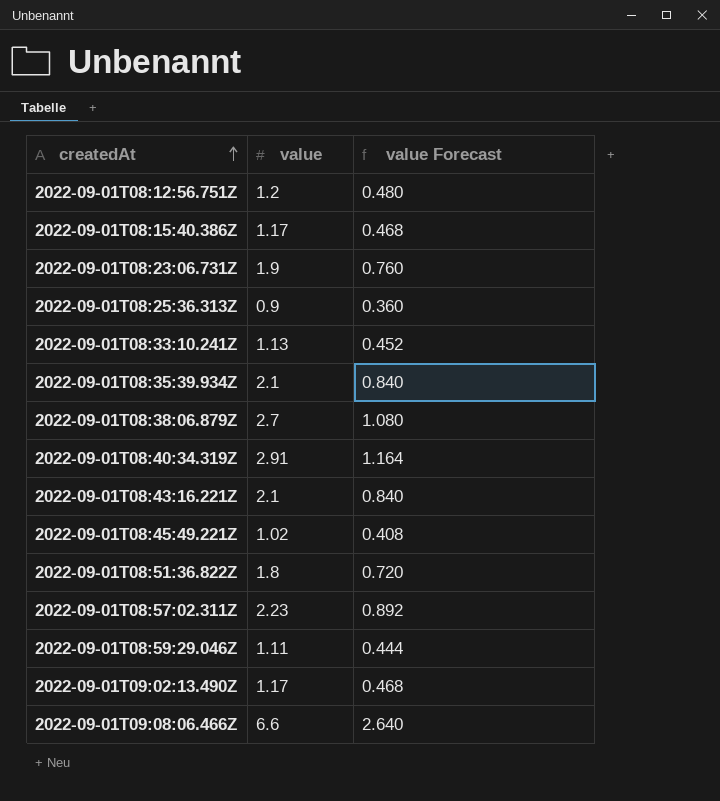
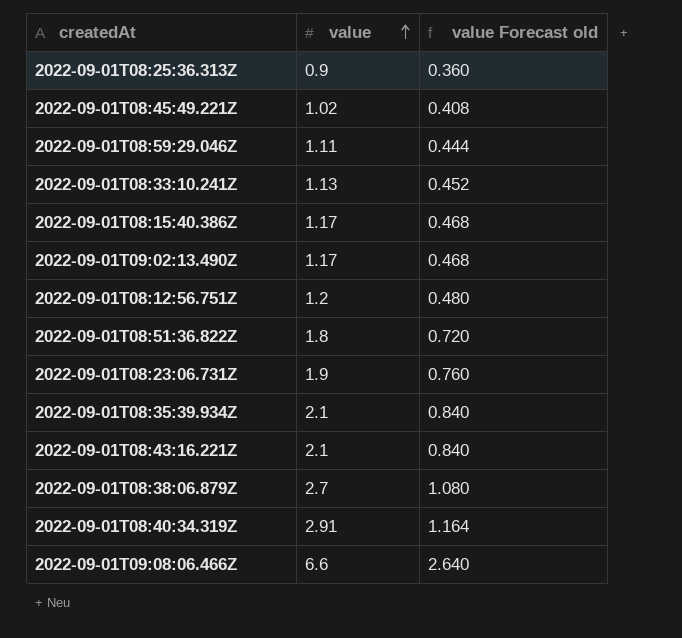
row order: createdAt ascending -> value ascending
column name: value Forecast -> value Forecast old
row 2022-09-01T08:57:02.311Z: 2.23 | 0.892 -> none

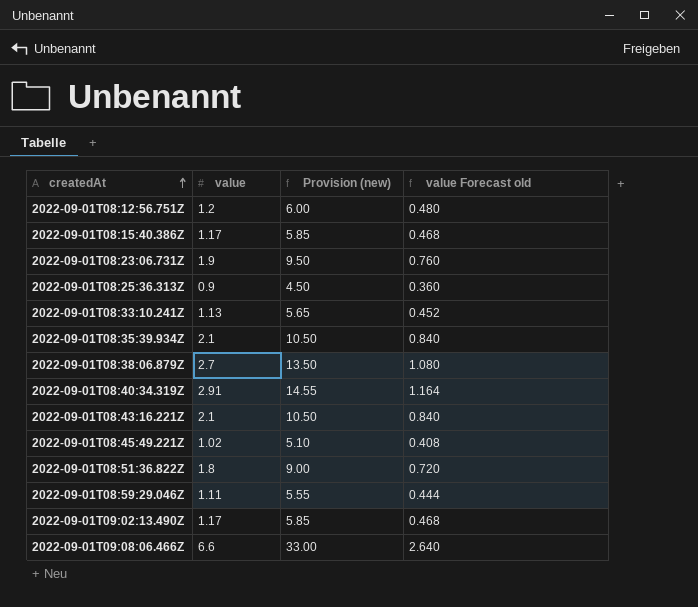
row order: value ascending -> createdAt ascending
column Provision (new) | formula: none -> [value] * 5

